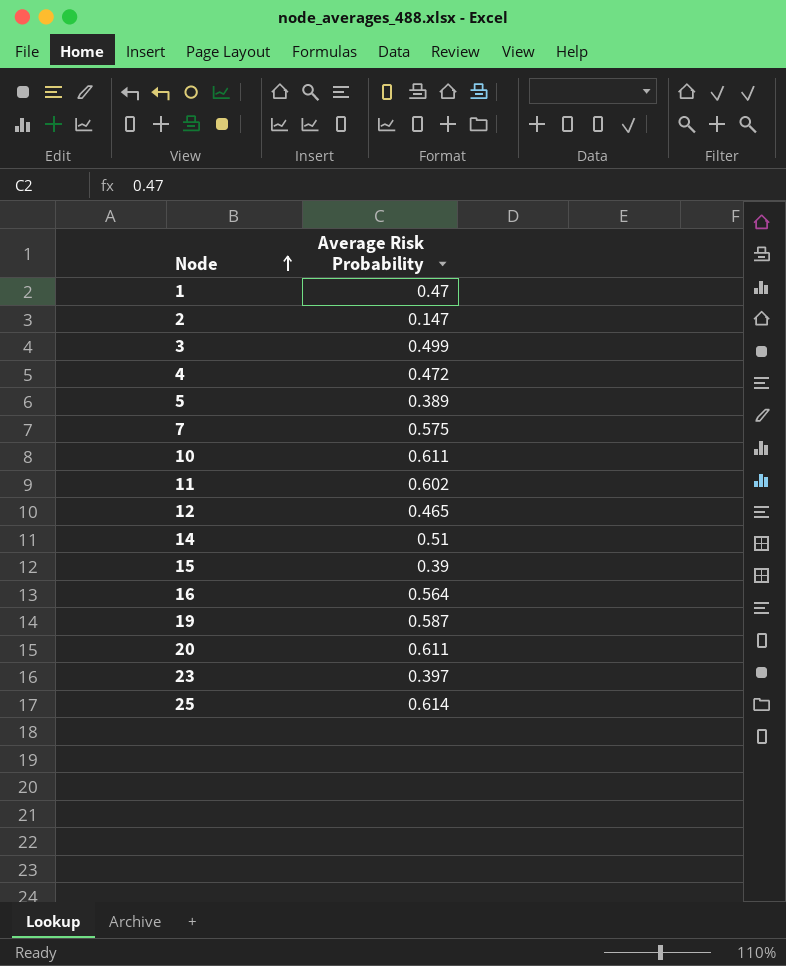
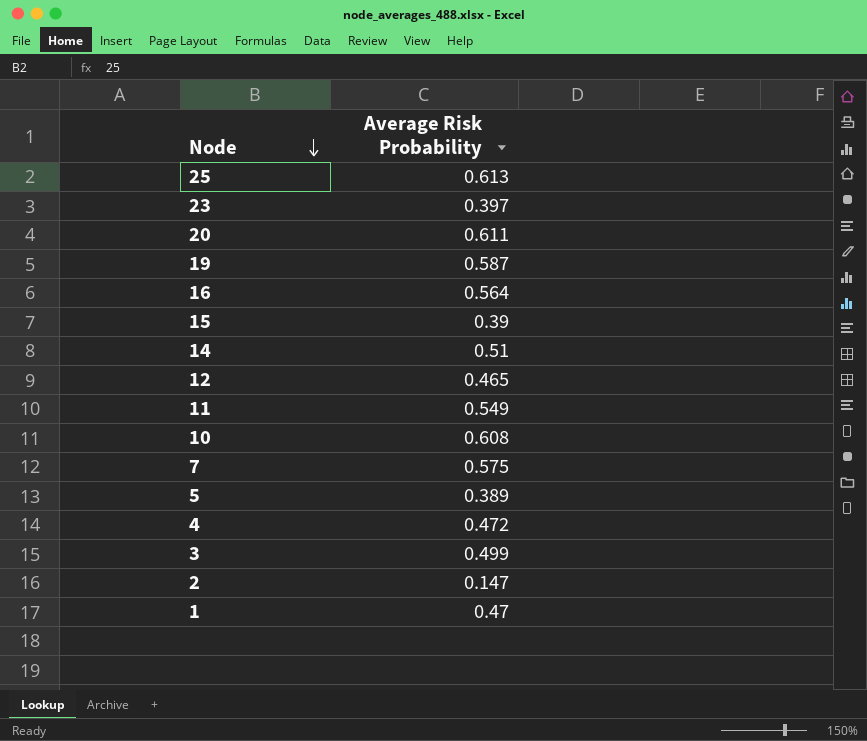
row order: Node ascending -> Node descending
25 | Average Risk Probability: 0.614 -> 0.613
11 | Average Risk Probability: 0.602 -> 0.549
10 | Average Risk Probability: 0.611 -> 0.608

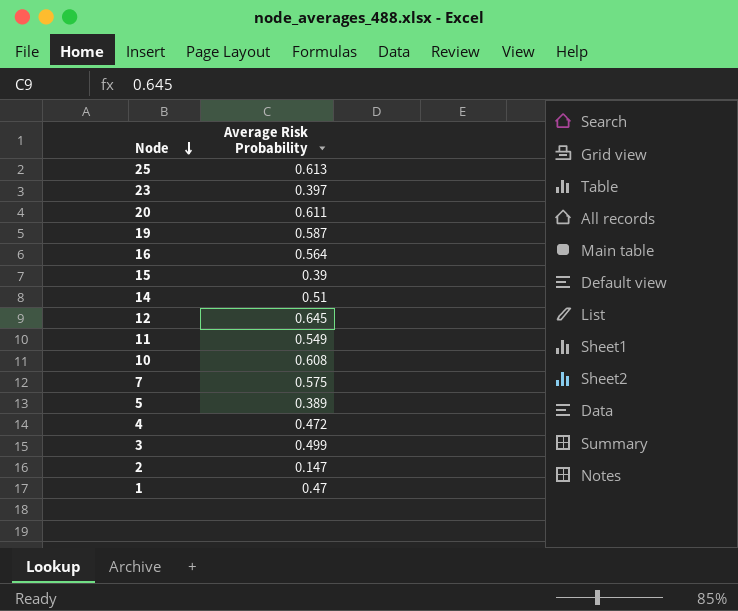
12 | Average Risk Probability: 0.465 -> 0.645

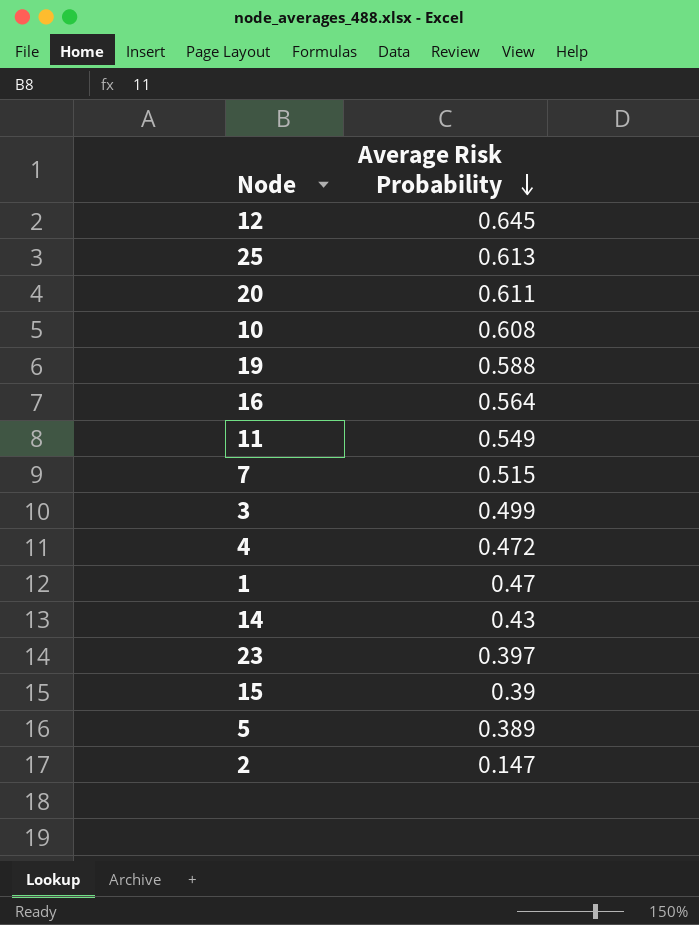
row order: Node descending -> Average Risk Probability descending
19 | Average Risk Probability: 0.587 -> 0.588
7 | Average Risk Probability: 0.575 -> 0.515
14 | Average Risk Probability: 0.51 -> 0.43

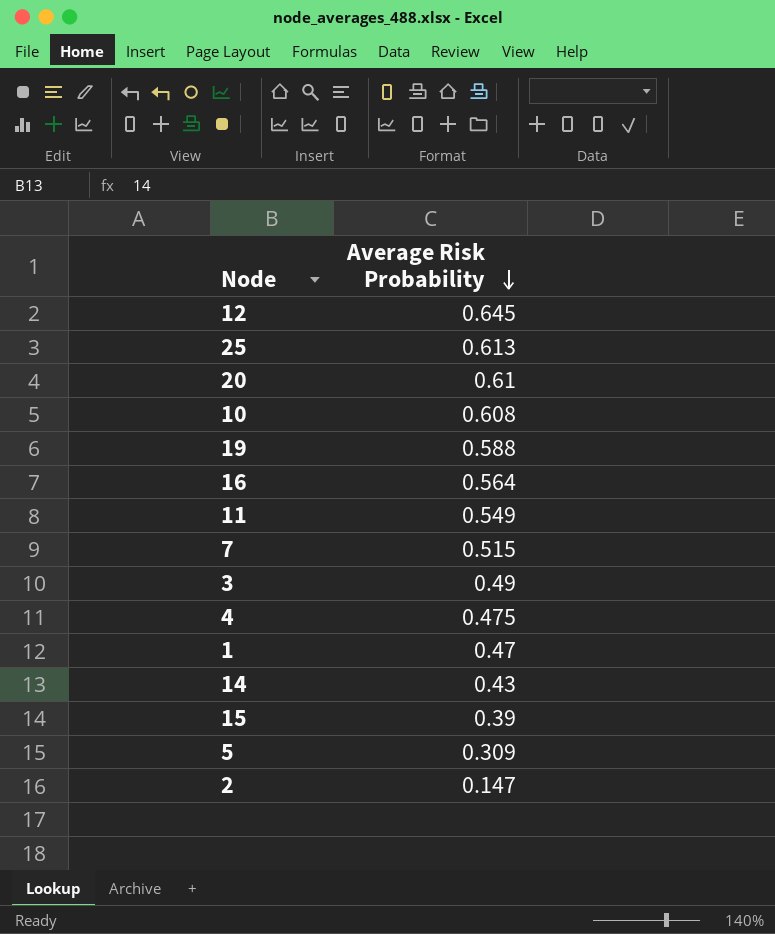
row 23: 0.397 -> none
20 | Average Risk Probability: 0.611 -> 0.61
3 | Average Risk Probability: 0.499 -> 0.49
4 | Average Risk Probability: 0.472 -> 0.475
5 | Average Risk Probability: 0.389 -> 0.309

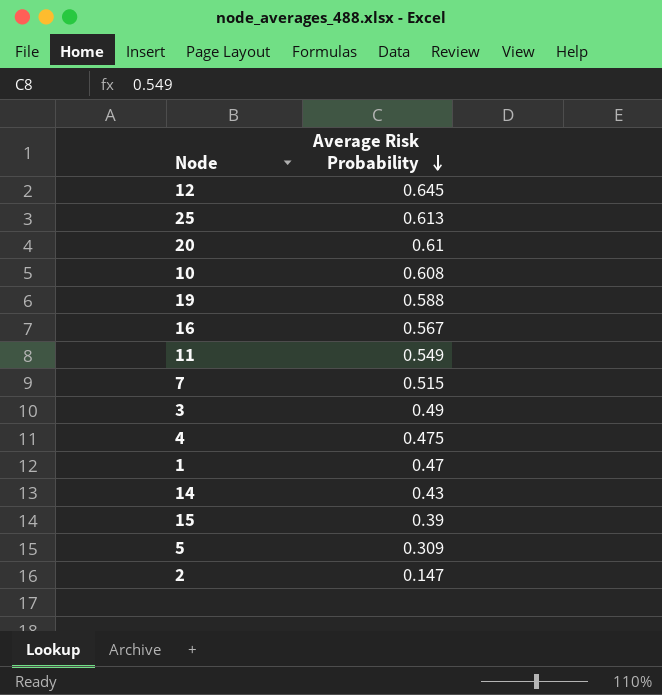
16 | Average Risk Probability: 0.564 -> 0.567

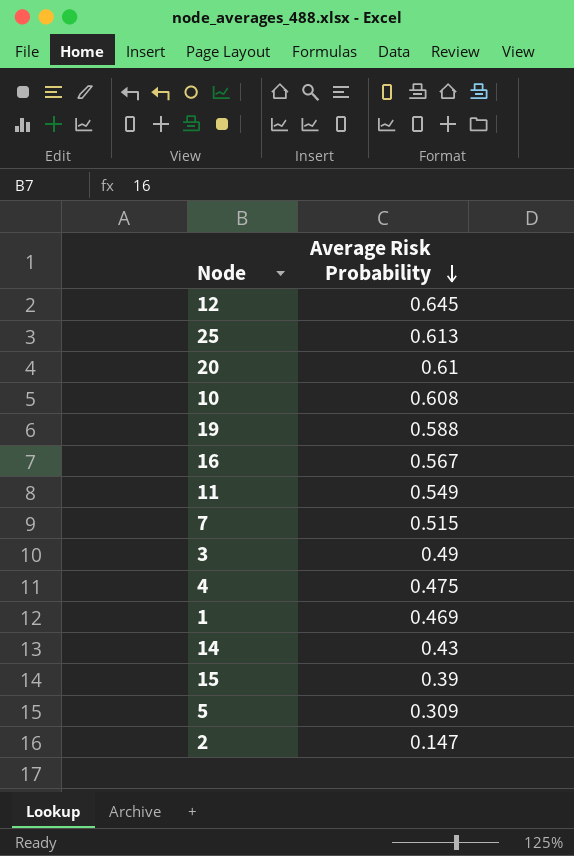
1 | Average Risk Probability: 0.47 -> 0.469

